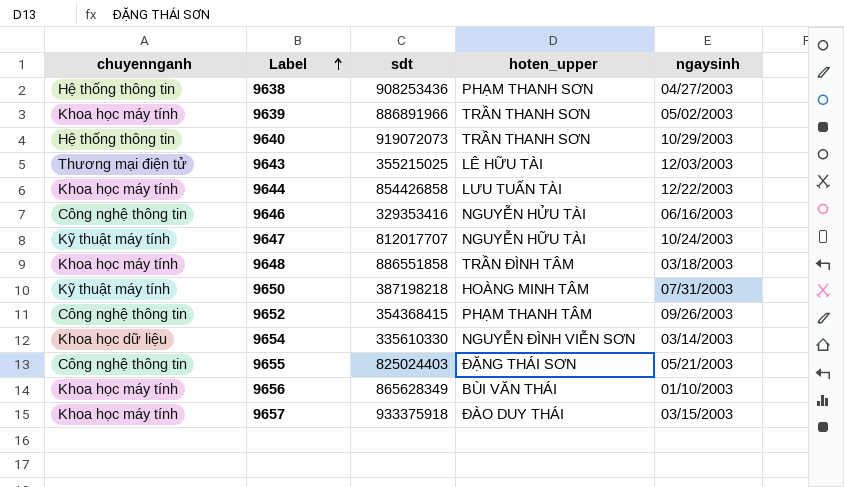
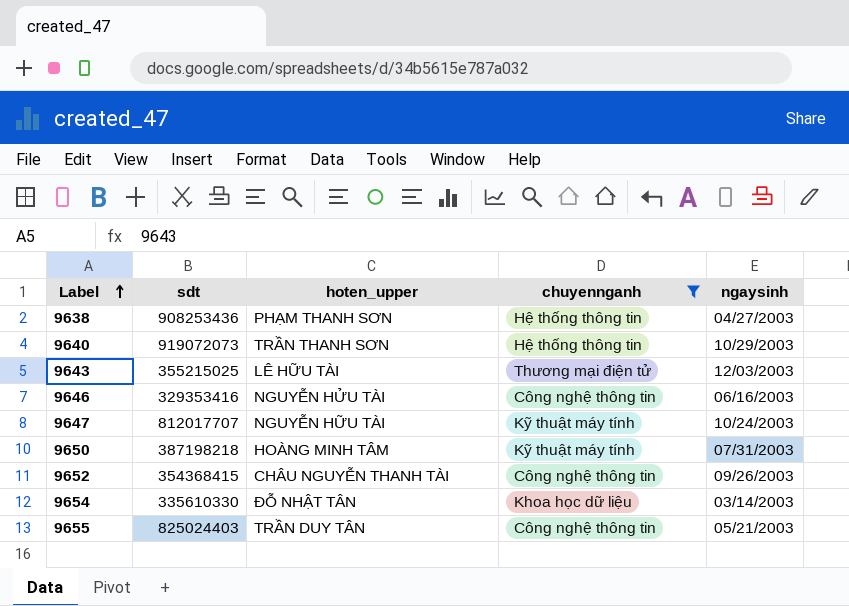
filter: none -> chuyennganh != Khoa học máy tính
column chuyennganh | position: 1 -> 4
9652 | hoten_upper: PHẠM THANH TÂM -> CHÂU NGUYỄN THANH TÀI
9654 | hoten_upper: NGUYỄN ĐÌNH VIỄN SƠN -> ĐỖ NHẬT TÂN
9655 | hoten_upper: ĐẶNG THÁI SƠN -> TRẦN DUY TÂN

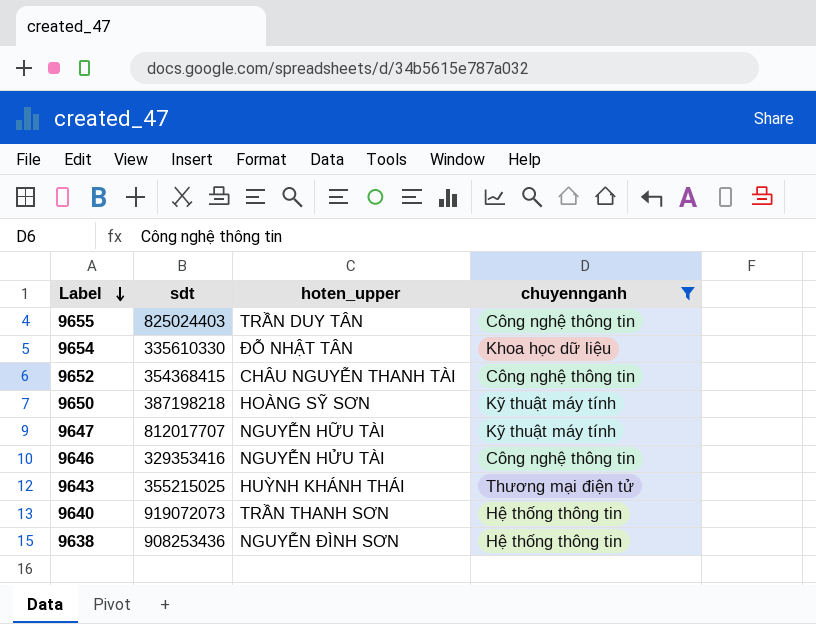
row order: Label ascending -> Label descending
column ngaysinh | position: 5 -> none
9650 | hoten_upper: HOÀNG MINH TÂM -> HOÀNG SỸ SƠN
9643 | hoten_upper: LÊ HỮU TÀI -> HUỲNH KHÁNH THÁI
9638 | hoten_upper: PHẠM THANH SƠN -> NGUYỄN ĐÌNH SƠN

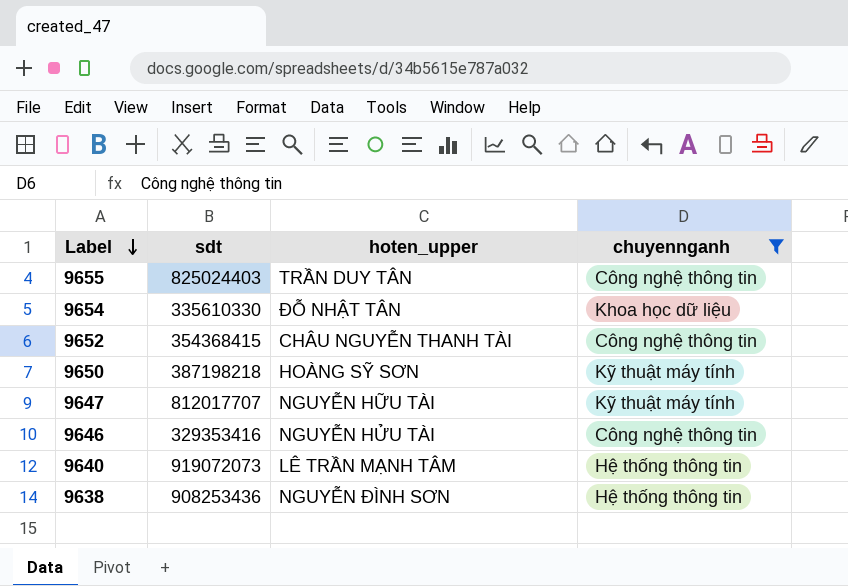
row 9643: 355215025 | HUỲNH KHÁNH THÁI | Thương mại điện tử -> none
9640 | hoten_upper: TRẦN THANH SƠN -> LÊ TRẦN MẠNH TÂM

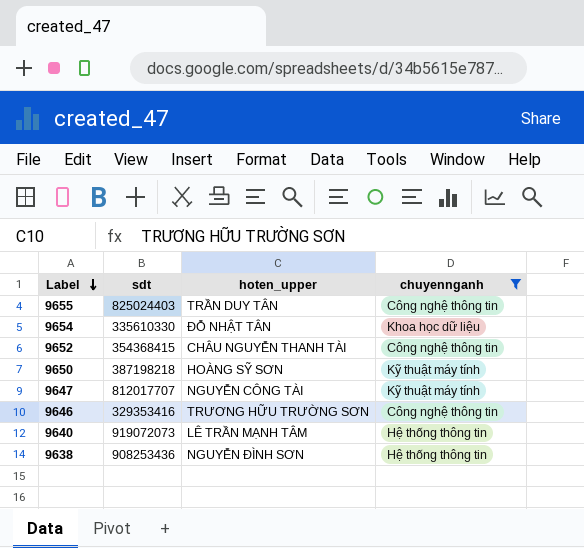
9647 | hoten_upper: NGUYỄN HỮU TÀI -> NGUYỄN CÔNG TÀI
9646 | hoten_upper: NGUYỄN HỬU TÀI -> TRƯƠNG HỮU TRƯỜNG SƠN

